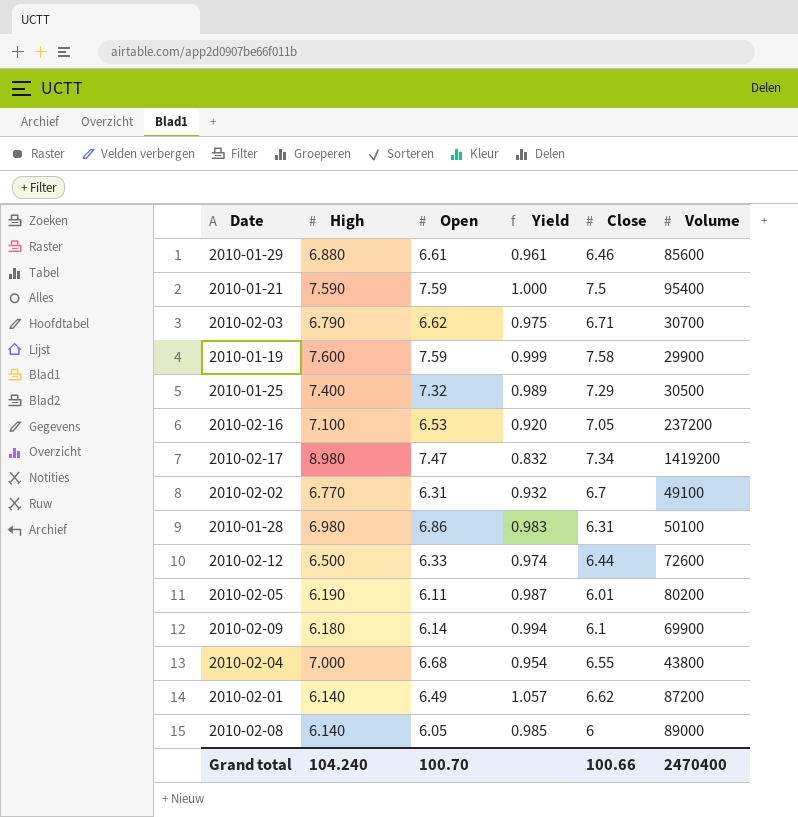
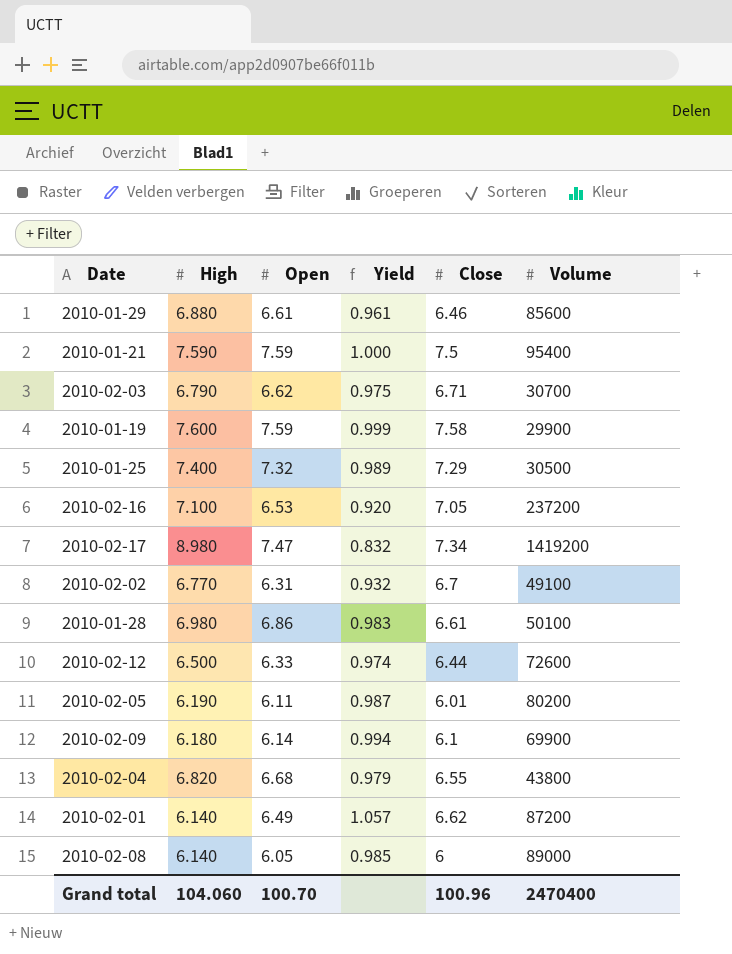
2010-01-28 | Close: 6.31 -> 6.61
2010-02-04 | High: 7.000 -> 6.820
2010-02-04 | Yield: 0.954 -> 0.979
Grand total | High: 104.240 -> 104.060
Grand total | Close: 100.66 -> 100.96

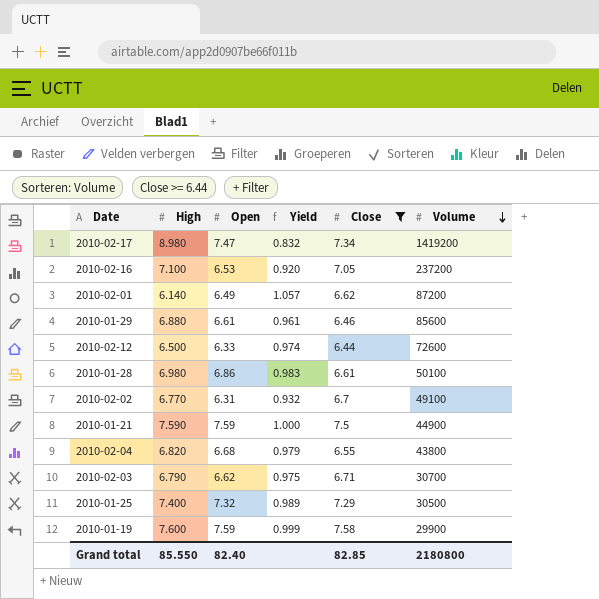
filter: none -> Close >= 6.44
row order: none -> Volume descending
2010-01-21 | Volume: 95400 -> 44900
Grand total | High: 104.060 -> 85.550
Grand total | Open: 100.70 -> 82.40
Grand total | Close: 100.96 -> 82.85
Grand total | Volume: 2470400 -> 2180800

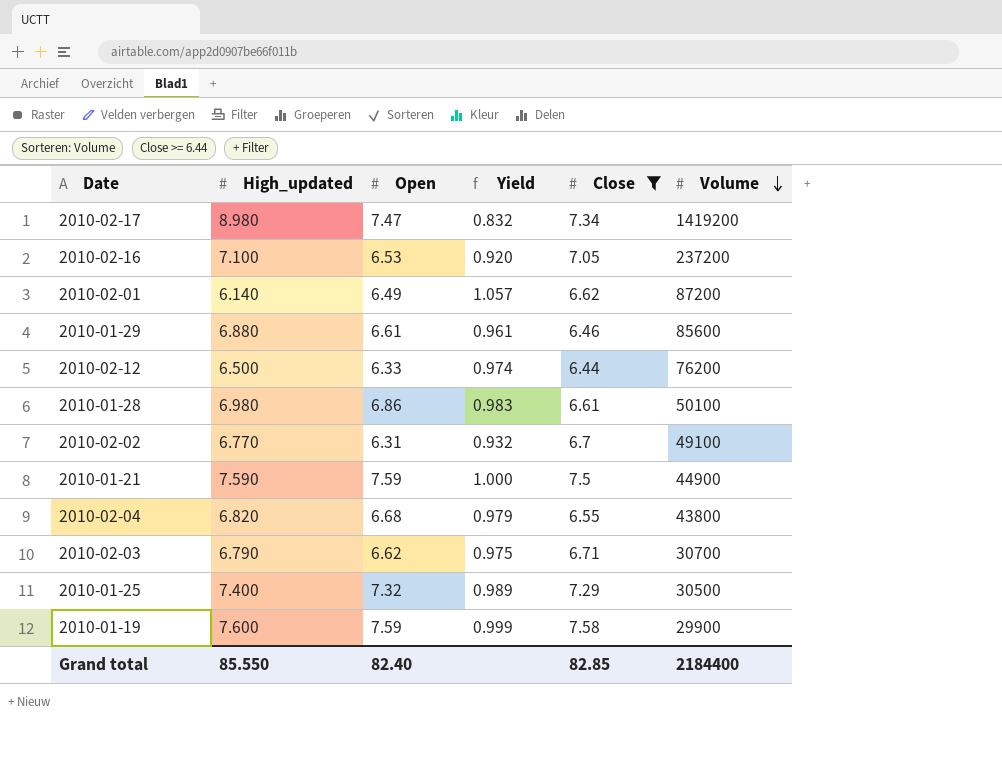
column name: High -> High_updated
2010-02-12 | Volume: 72600 -> 76200
Grand total | Volume: 2180800 -> 2184400

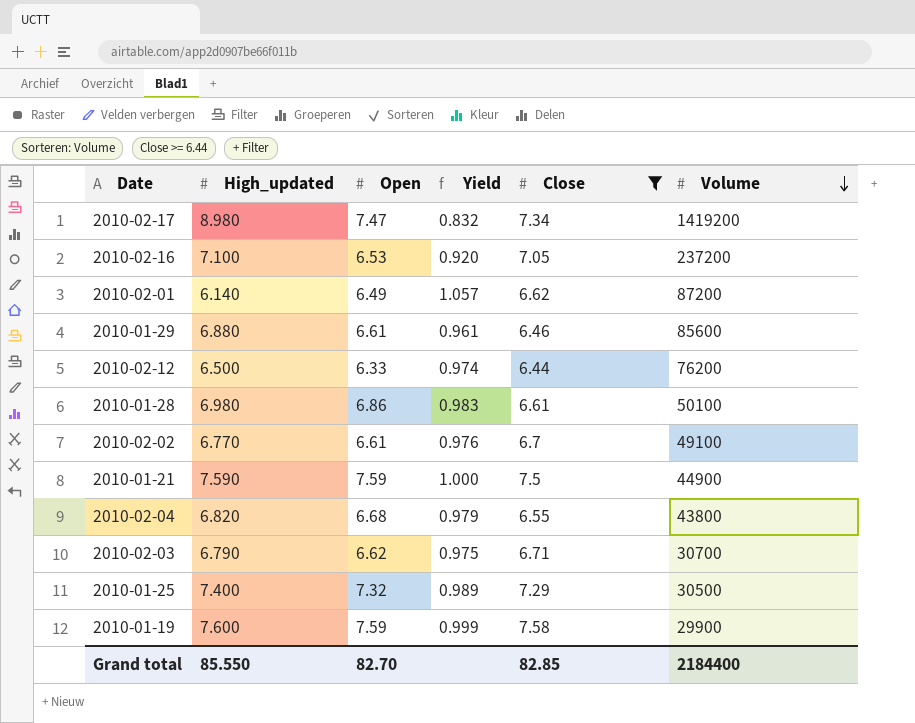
2010-02-02 | Open: 6.31 -> 6.61
2010-02-02 | Yield: 0.932 -> 0.976
Grand total | Open: 82.40 -> 82.70

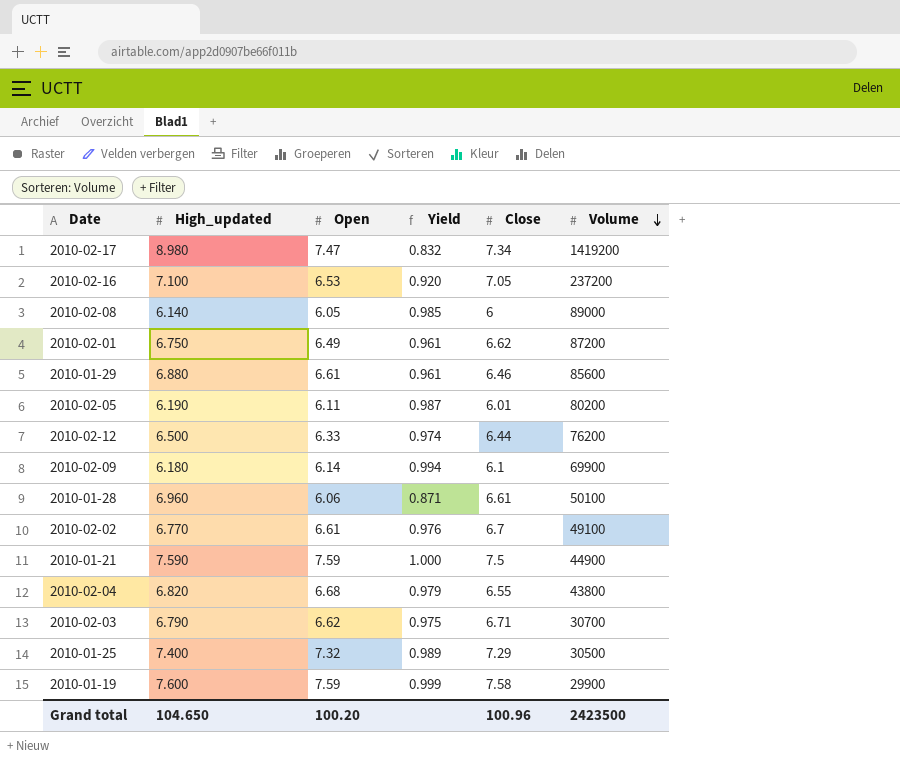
filter: Close >= 6.44 -> none
2010-02-01 | High_updated: 6.140 -> 6.750
2010-02-01 | Yield: 1.057 -> 0.961
2010-01-28 | High_updated: 6.980 -> 6.960
2010-01-28 | Open: 6.86 -> 6.06
2010-01-28 | Yield: 0.983 -> 0.871
Grand total | High_updated: 85.550 -> 104.650
Grand total | Open: 82.70 -> 100.20
Grand total | Close: 82.85 -> 100.96
Grand total | Volume: 2184400 -> 2423500

